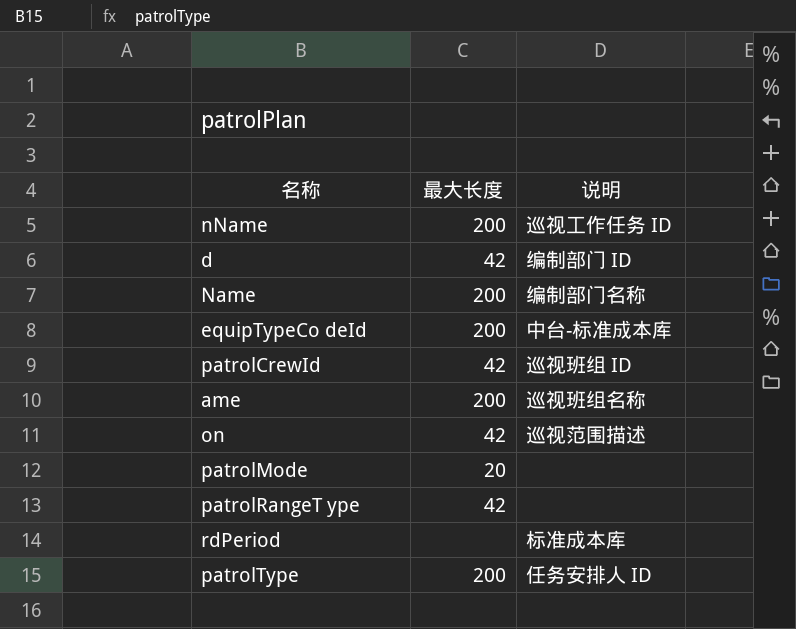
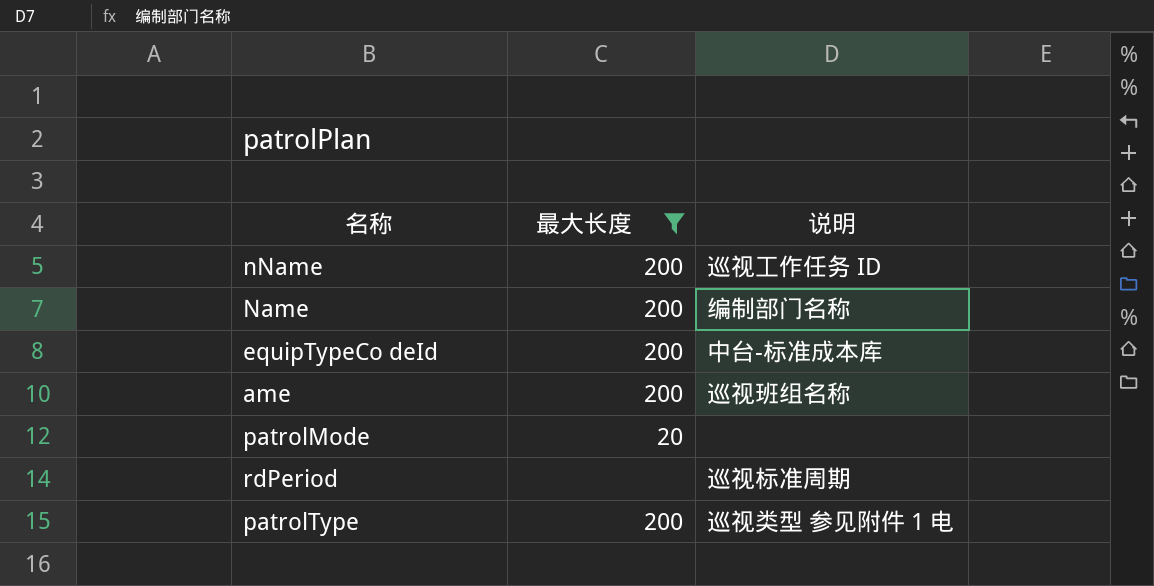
filter: none -> 最大长度 != 42
rdPeriod | 说明: 标准成本库 -> 巡视标准周期
patrolType | 说明: 任务安排人 ID -> 巡视类型 参见附件 1 电

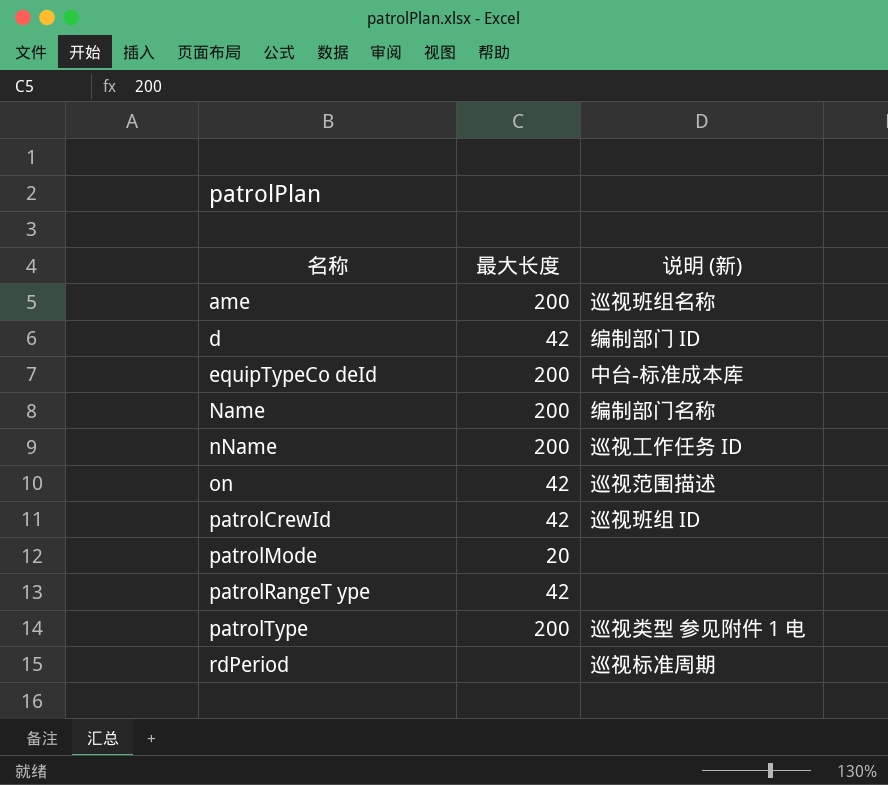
filter: 最大长度 != 42 -> none
row order: none -> 名称 ascending
column name: 说明 -> 说明 (新)

